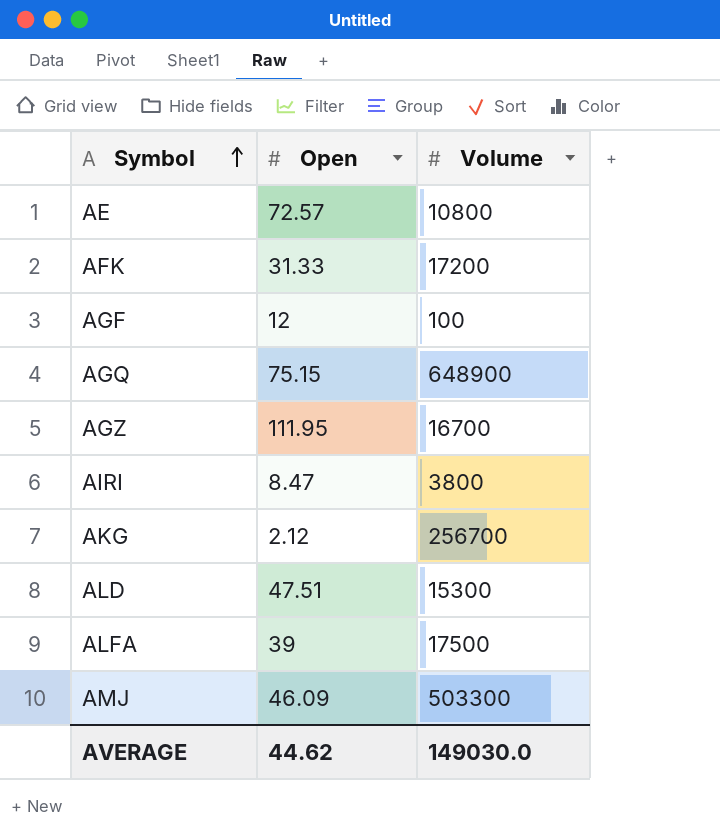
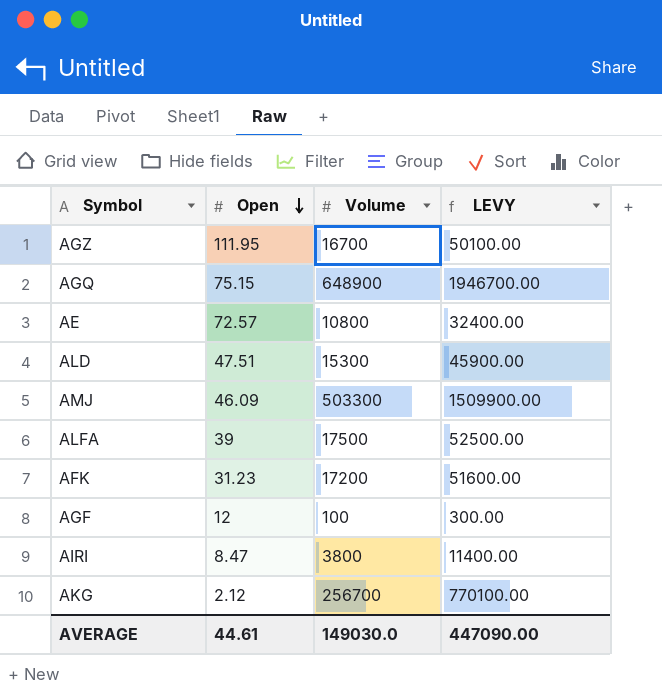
row order: Symbol ascending -> Open descending
column LEVY | formula: none -> [Volume] * 3
AFK | Open: 31.33 -> 31.23
AVERAGE | Open: 44.62 -> 44.61

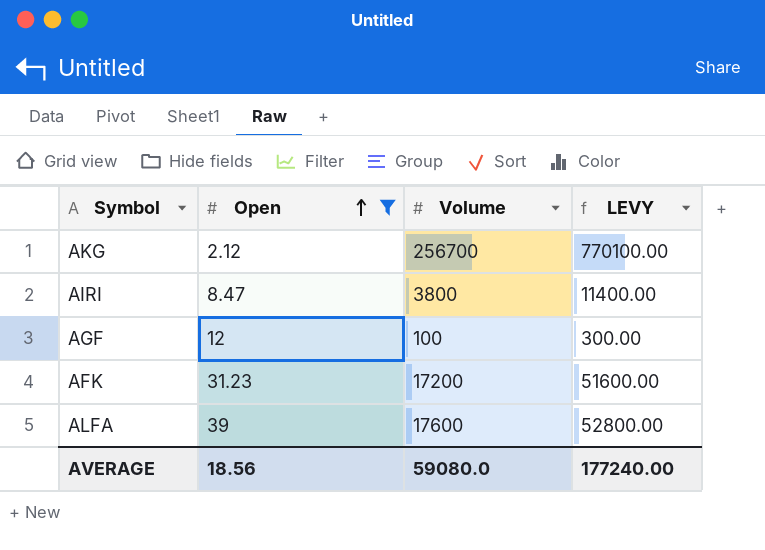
filter: none -> Open <= 39
row order: Open descending -> Open ascending
ALFA | Volume: 17500 -> 17600
ALFA | LEVY: 52500.00 -> 52800.00
AVERAGE | Open: 44.61 -> 18.56
AVERAGE | Volume: 149030.0 -> 59080.0
AVERAGE | LEVY: 447090.00 -> 177240.00

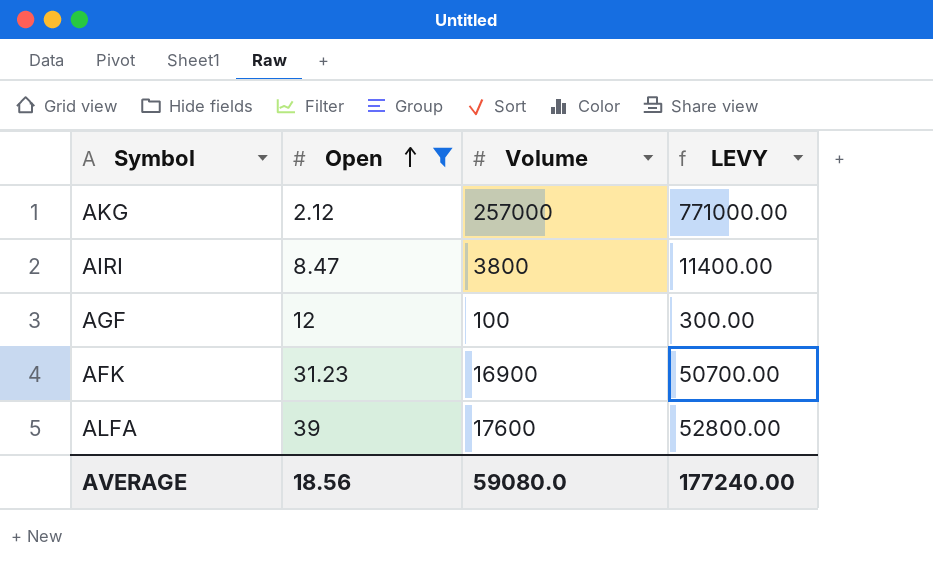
AKG | Volume: 256700 -> 257000
AKG | LEVY: 770100.00 -> 771000.00
AFK | Volume: 17200 -> 16900
AFK | LEVY: 51600.00 -> 50700.00

